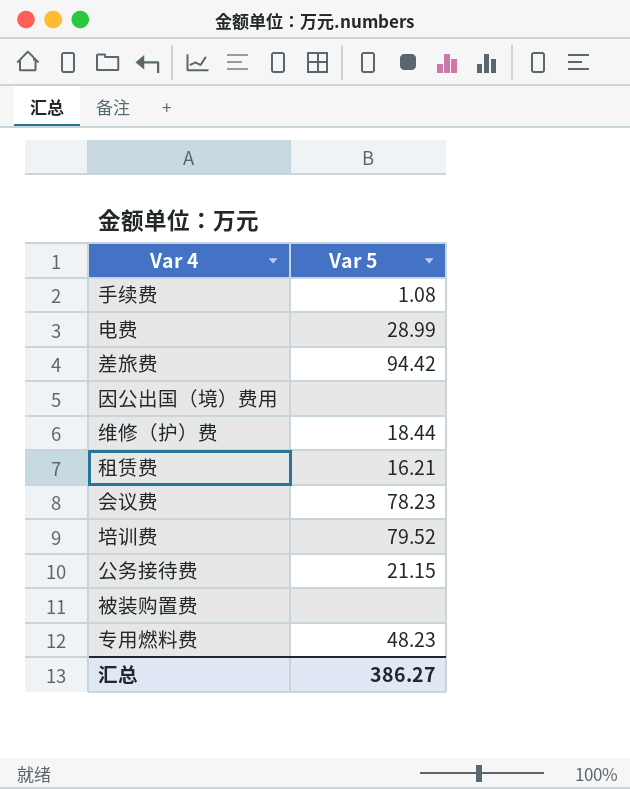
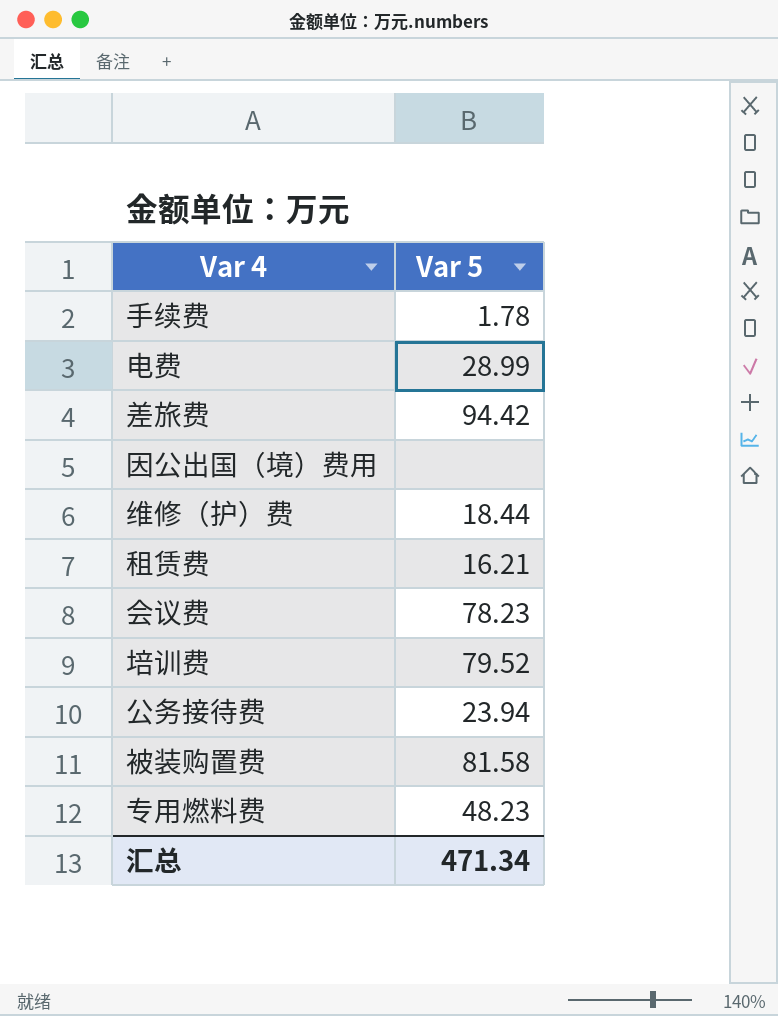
手续费 | Var 5: 1.08 -> 1.78
公务接待费 | Var 5: 21.15 -> 23.94
被装购置费 | Var 5: none -> 81.58
汇总 | Var 5: 386.27 -> 471.34

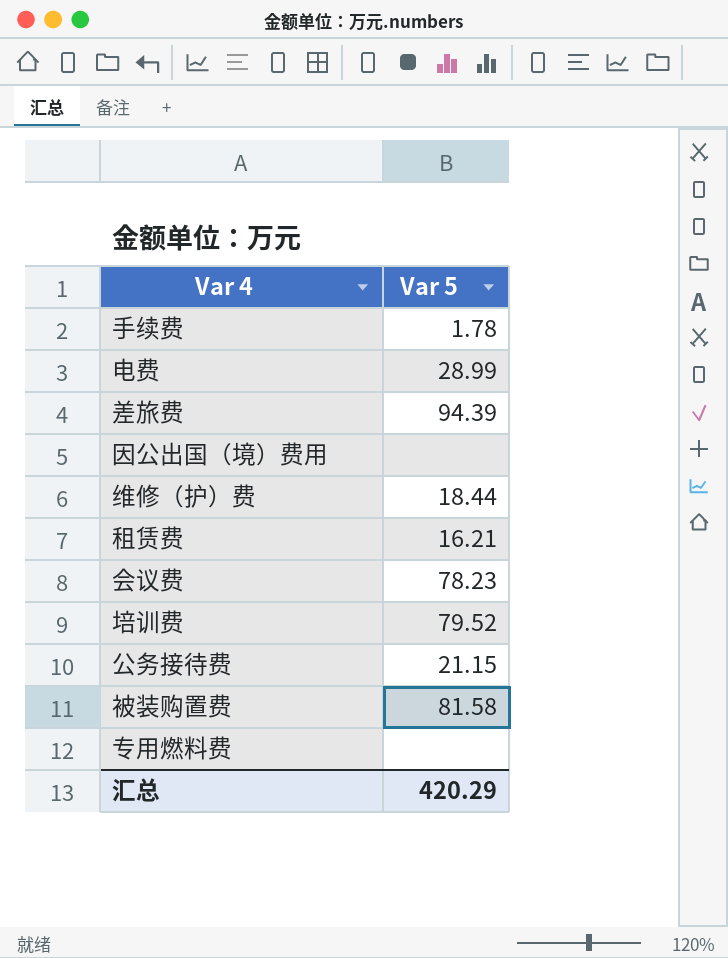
差旅费 | Var 5: 94.42 -> 94.39
公务接待费 | Var 5: 23.94 -> 21.15
专用燃料费 | Var 5: 48.23 -> none
汇总 | Var 5: 471.34 -> 420.29

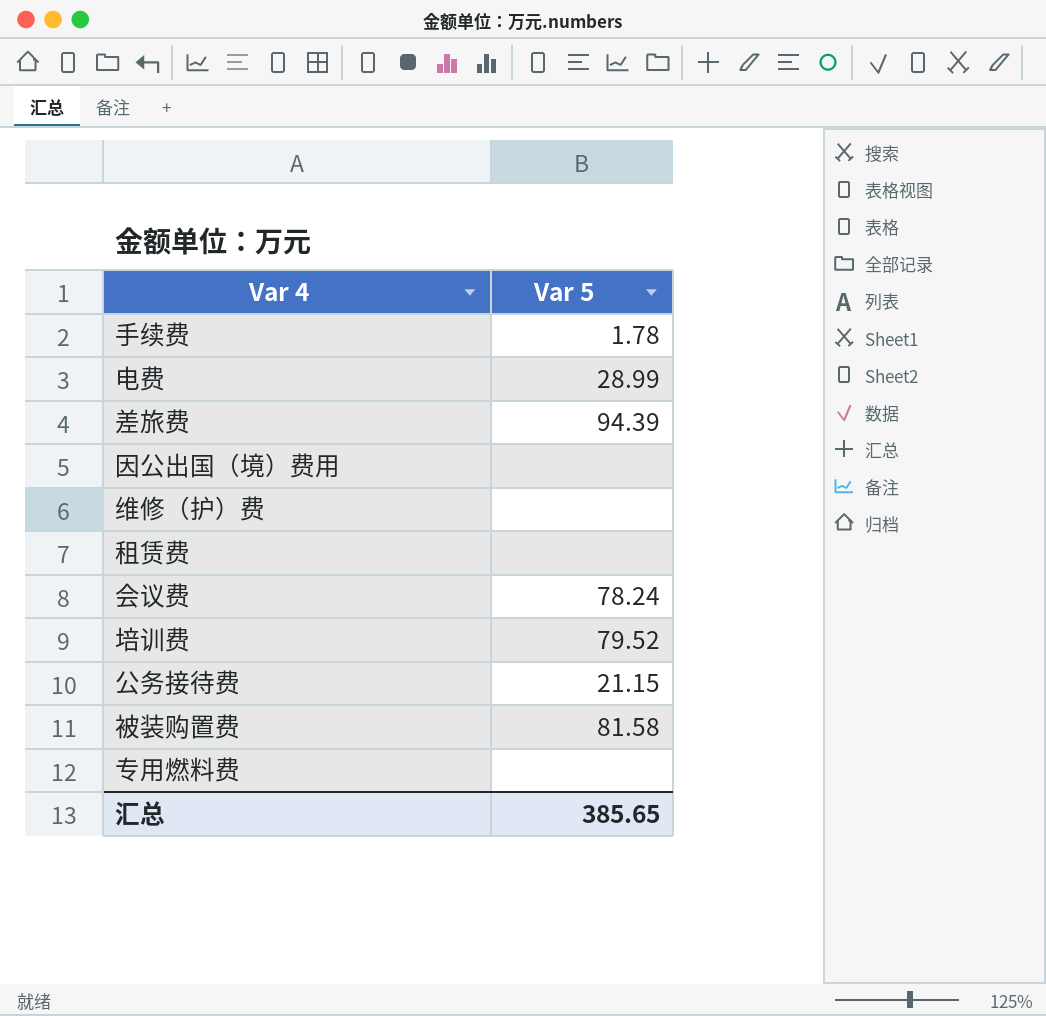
维修（护）费 | Var 5: 18.44 -> none
租赁费 | Var 5: 16.21 -> none
会议费 | Var 5: 78.23 -> 78.24
汇总 | Var 5: 420.29 -> 385.65

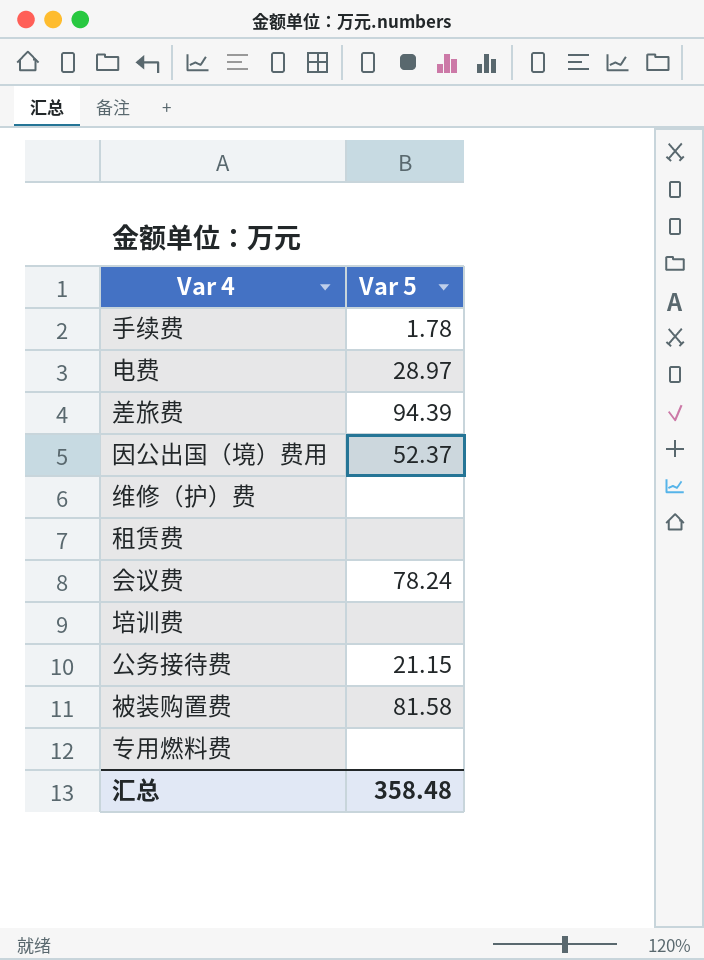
电费 | Var 5: 28.99 -> 28.97
因公出国（境）费用 | Var 5: none -> 52.37
培训费 | Var 5: 79.52 -> none
汇总 | Var 5: 385.65 -> 358.48

